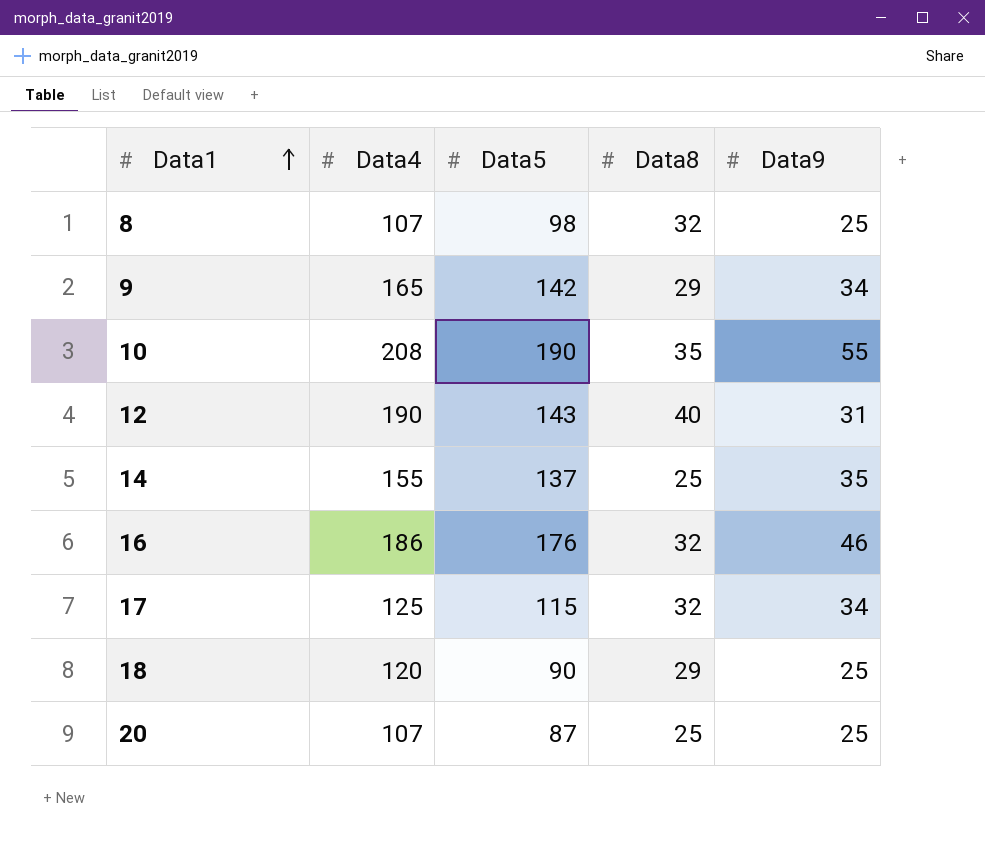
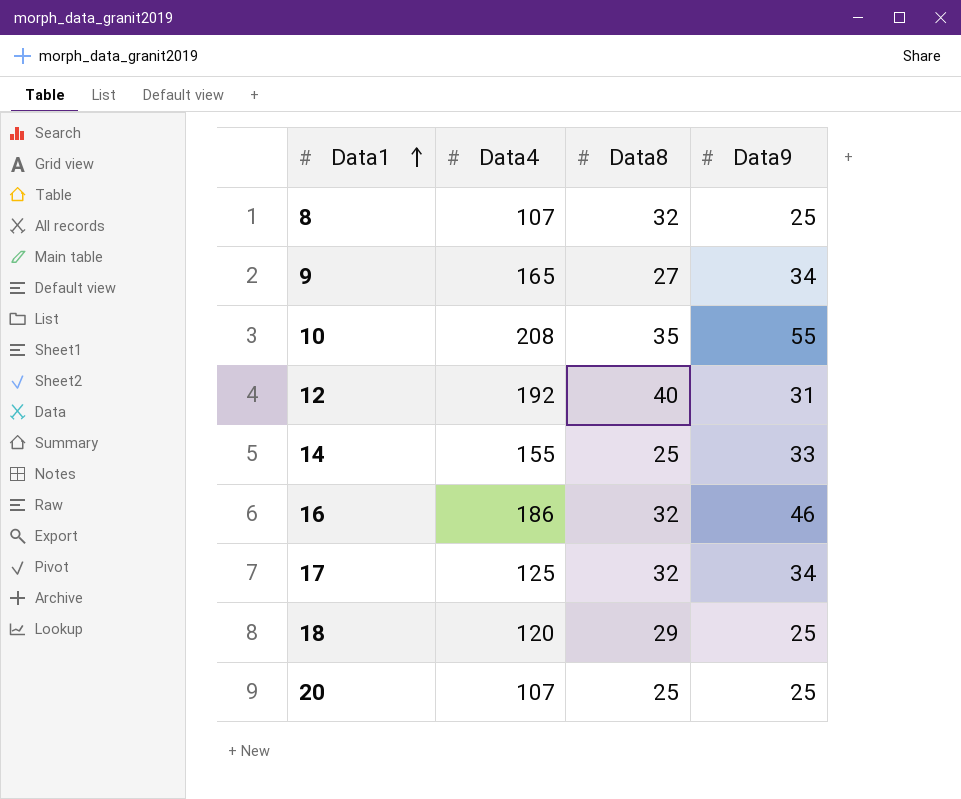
column Data5 | position: 3 -> none
9 | Data8: 29 -> 27
12 | Data4: 190 -> 192
14 | Data9: 35 -> 33

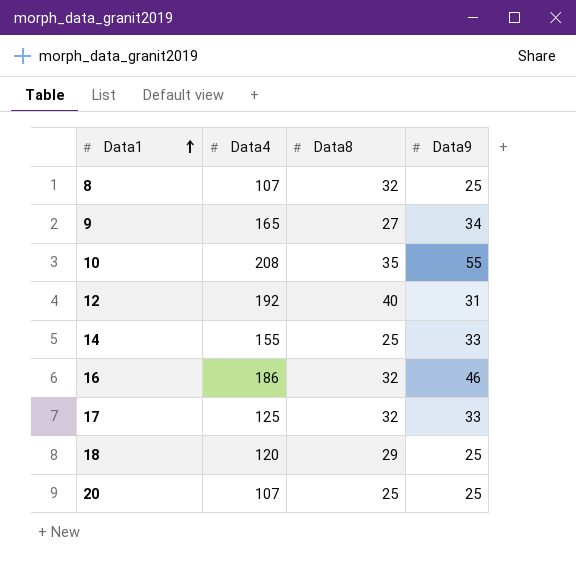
17 | Data9: 34 -> 33

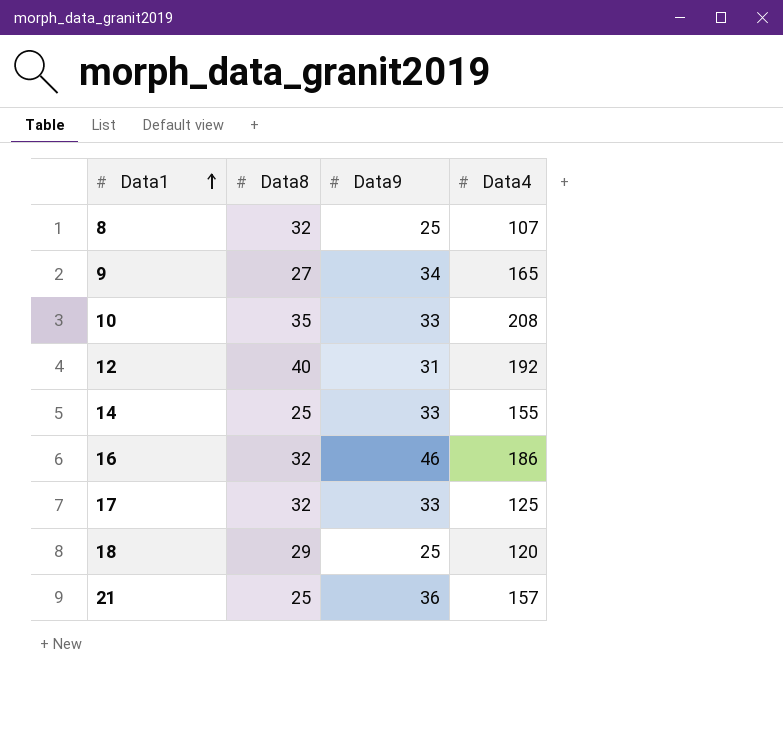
column Data4 | position: 2 -> 4
row 20: 107 | 25 | 25 -> none
10 | Data9: 55 -> 33
row 21: none -> 25 | 36 | 157

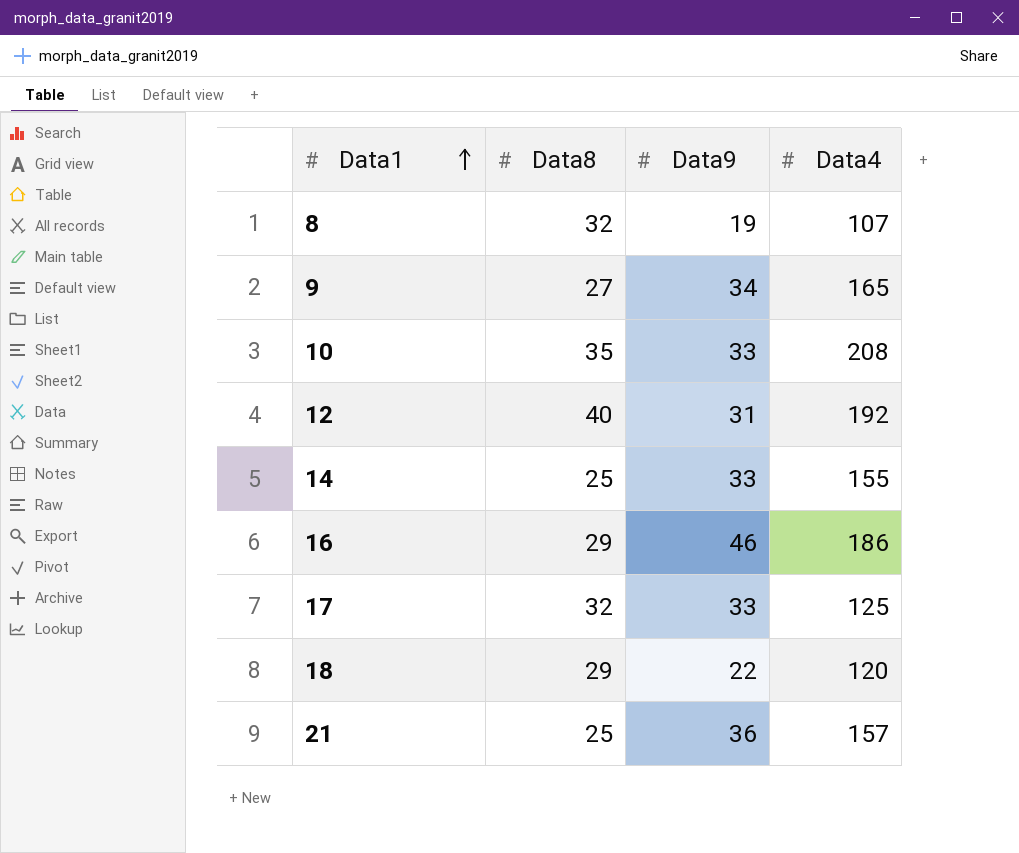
8 | Data9: 25 -> 19
16 | Data8: 32 -> 29
18 | Data9: 25 -> 22

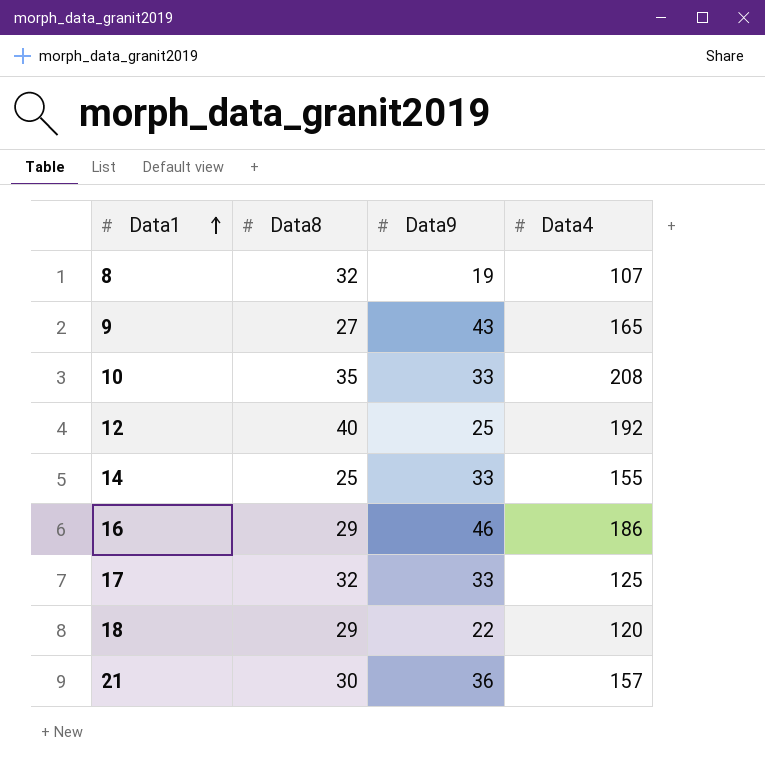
9 | Data9: 34 -> 43
12 | Data9: 31 -> 25
21 | Data8: 25 -> 30

